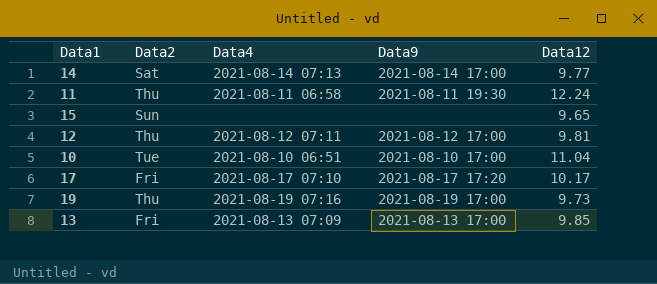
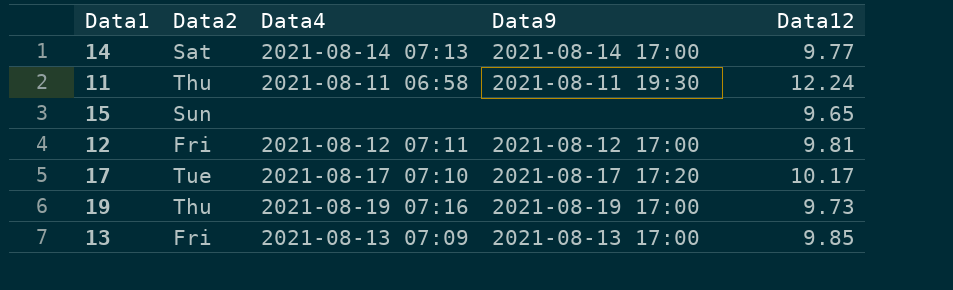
row 10: Tue | 2021-08-10 06:51 | 2021-08-10 17:00 | 11.04 -> none
12 | Data2: Thu -> Fri
17 | Data2: Fri -> Tue

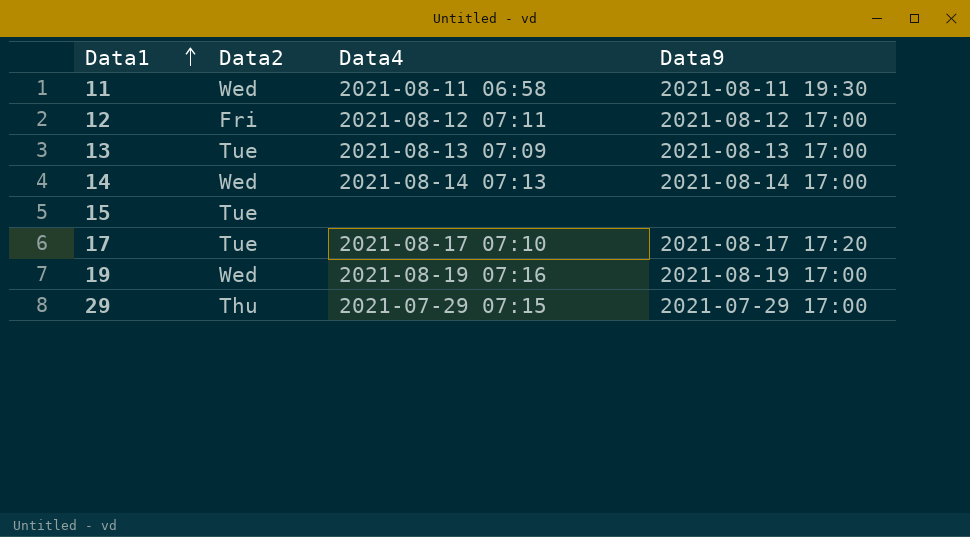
row order: none -> Data1 ascending
column Data12 | position: 5 -> none
11 | Data2: Thu -> Wed
13 | Data2: Fri -> Tue
14 | Data2: Sat -> Wed
15 | Data2: Sun -> Tue
19 | Data2: Thu -> Wed
row 29: none -> Thu | 2021-07-29 07:15 | 2021-07-29 17:00

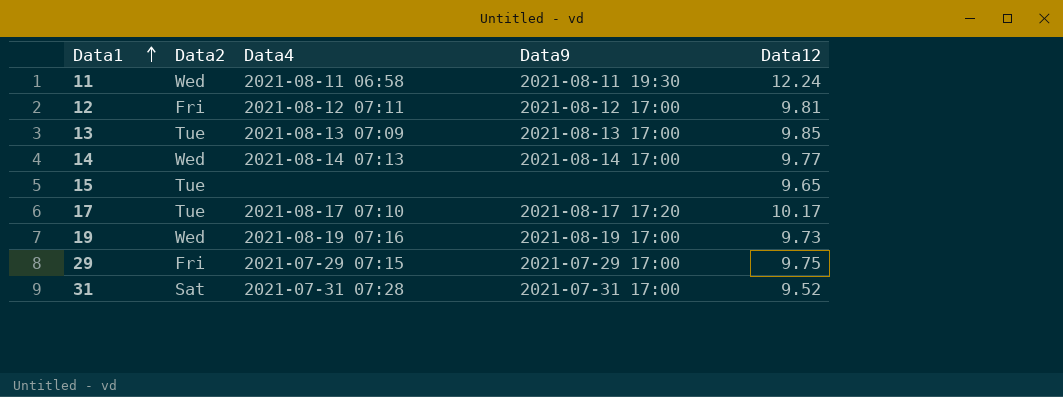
column Data12 | position: none -> 5
29 | Data2: Thu -> Fri
row 31: none -> Sat | 2021-07-31 07:28 | 2021-07-31 17:00 | 9.52

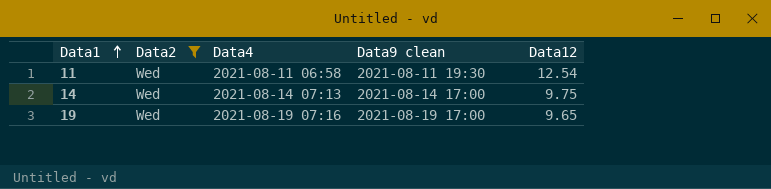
filter: none -> Data2 = Wed
column name: Data9 -> Data9 clean
11 | Data12: 12.24 -> 12.54
14 | Data12: 9.77 -> 9.75
19 | Data12: 9.73 -> 9.65

